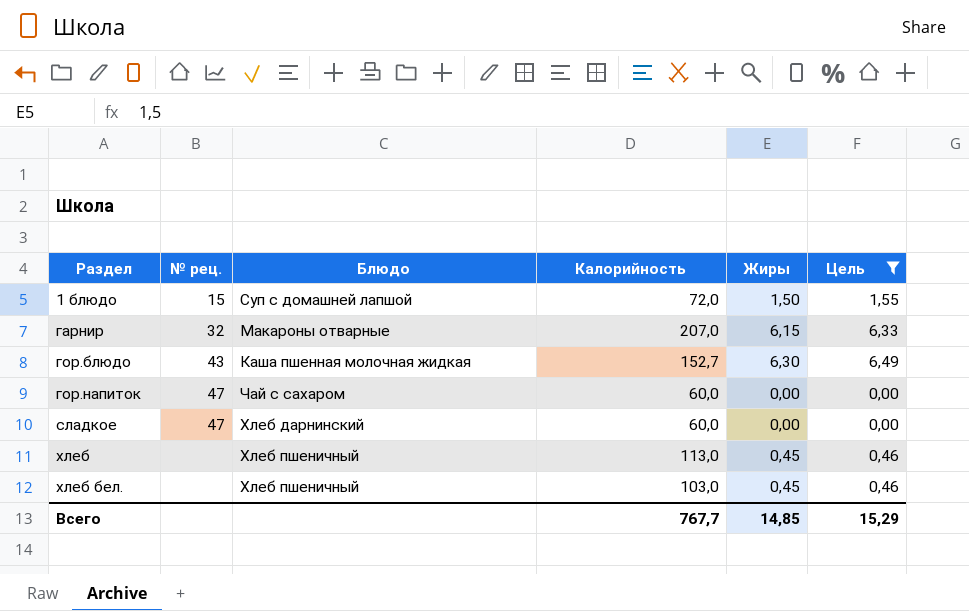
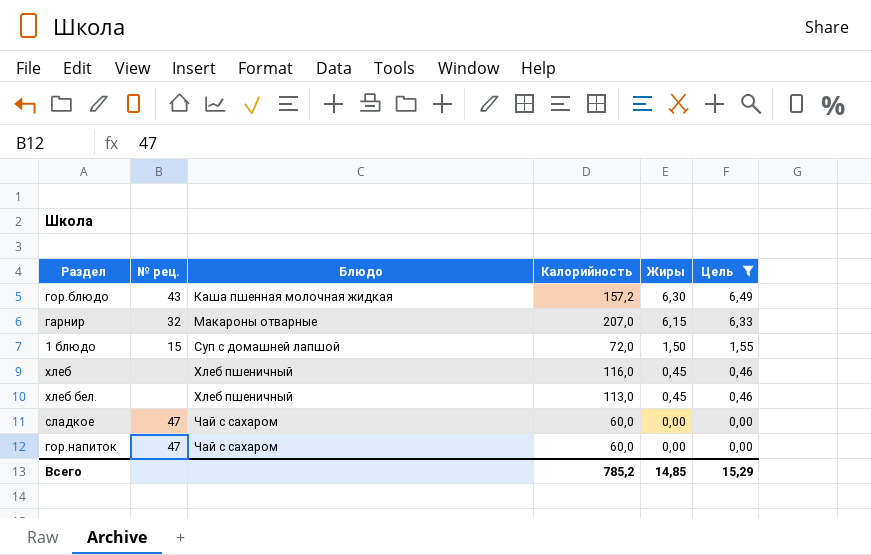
row order: Раздел ascending -> Блюдо ascending
гор.блюдо | Калорийность: 152,7 -> 157,2
хлеб | Калорийность: 113,0 -> 116,0
хлеб бел. | Калорийность: 103,0 -> 113,0
сладкое | Блюдо: Хлеб дарнинский -> Чай с сахаром
Всего | Калорийность: 767,7 -> 785,2

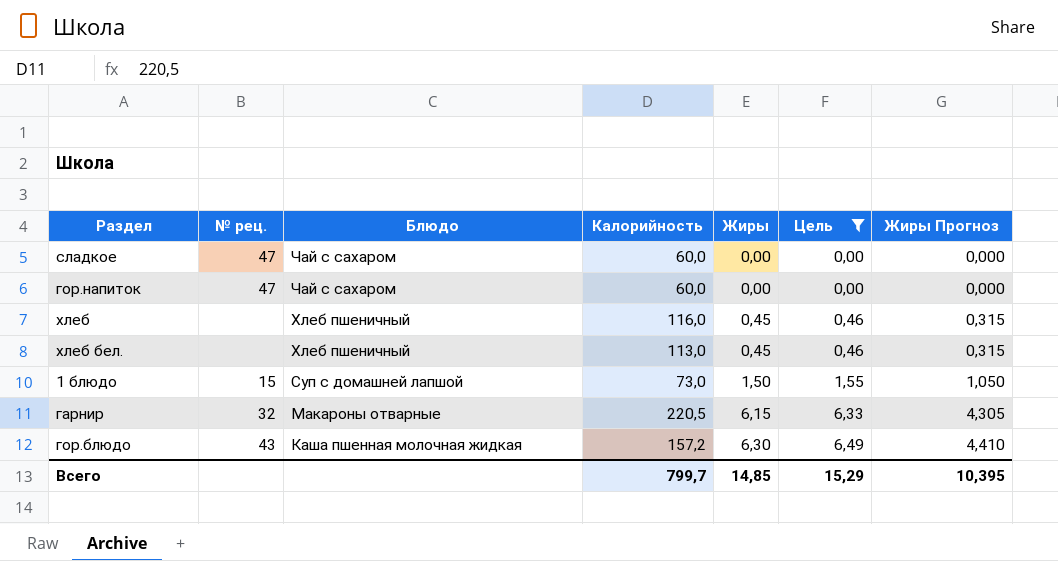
row order: Блюдо ascending -> Блюдо descending
column Жиры Прогноз | formula: none -> [Жиры] * 0,7
1 блюдо | Калорийность: 72,0 -> 73,0
гарнир | Калорийность: 207,0 -> 220,5
Всего | Калорийность: 785,2 -> 799,7

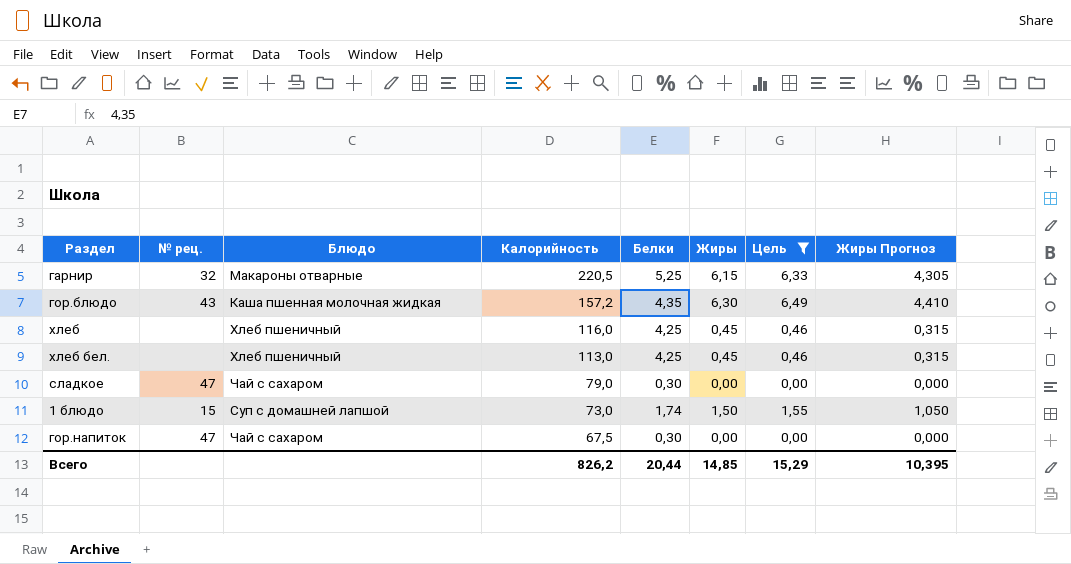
row order: Блюдо descending -> Калорийность descending
column Белки | position: none -> 5
сладкое | Калорийность: 60,0 -> 79,0
гор.напиток | Калорийность: 60,0 -> 67,5
Всего | Калорийность: 799,7 -> 826,2

